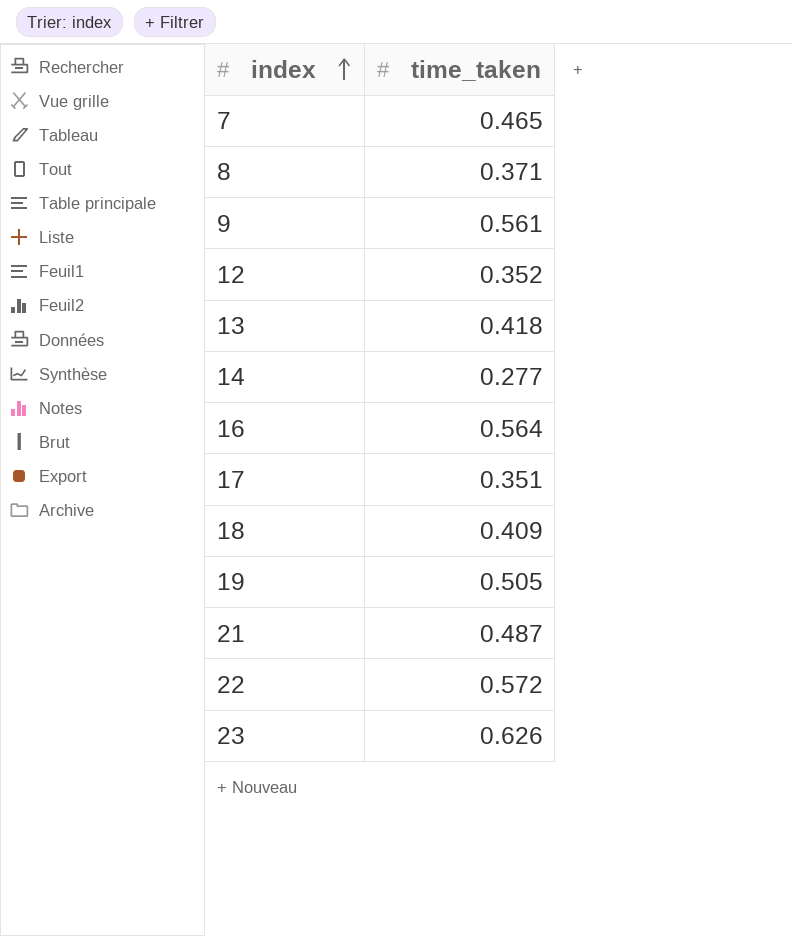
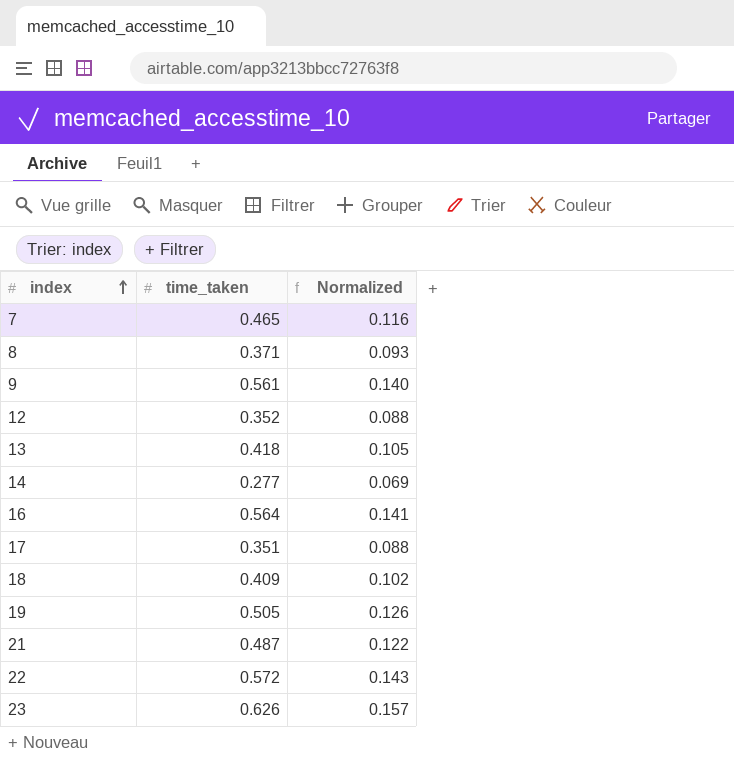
column Normalized | formula: none -> [time_taken] * 0.25

